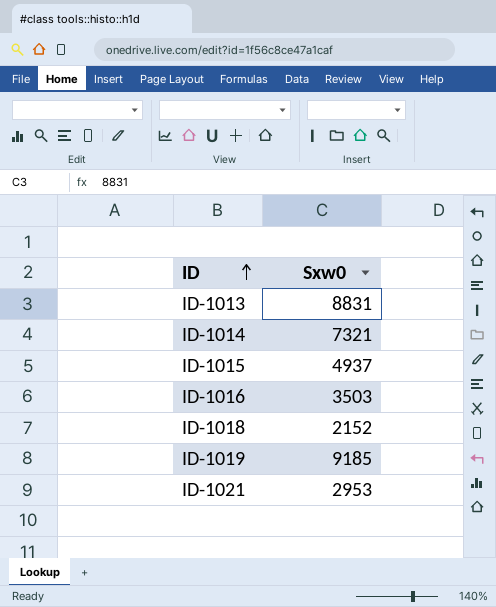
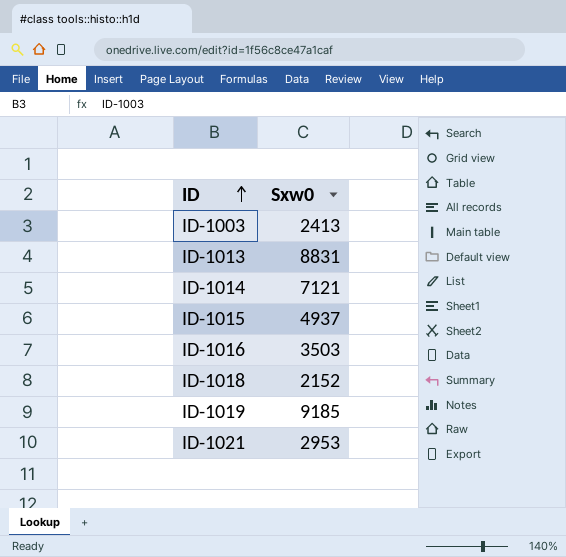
row ID-1003: none -> 2413
ID-1014 | Sxw0: 7321 -> 7121

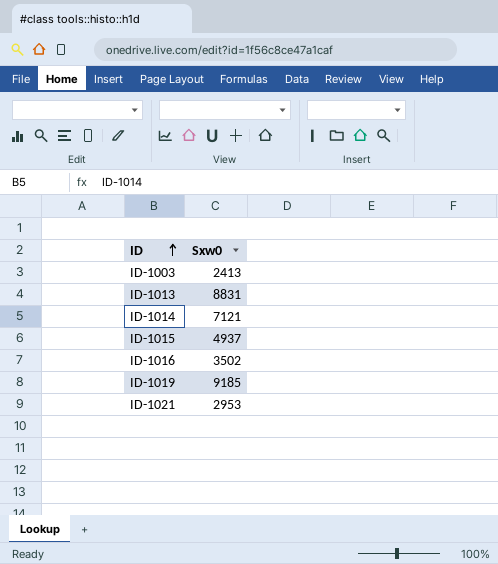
row ID-1018: 2152 -> none
ID-1016 | Sxw0: 3503 -> 3502

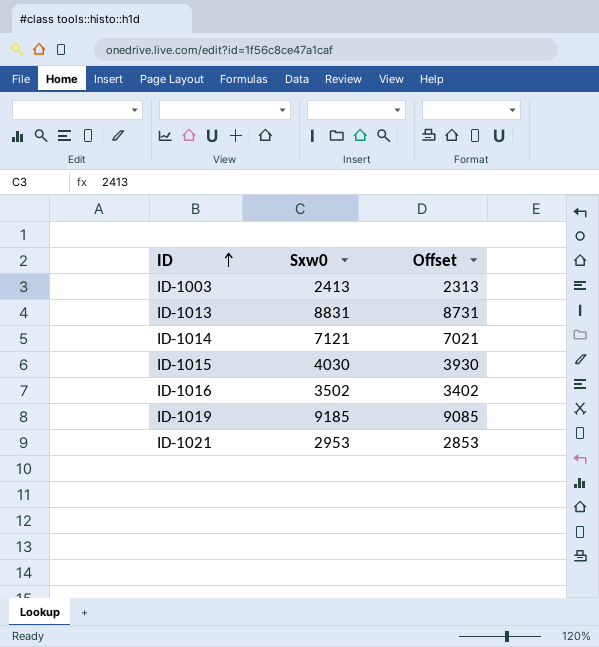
column Offset | formula: none -> [Sxw0] - 100
ID-1015 | Sxw0: 4937 -> 4030

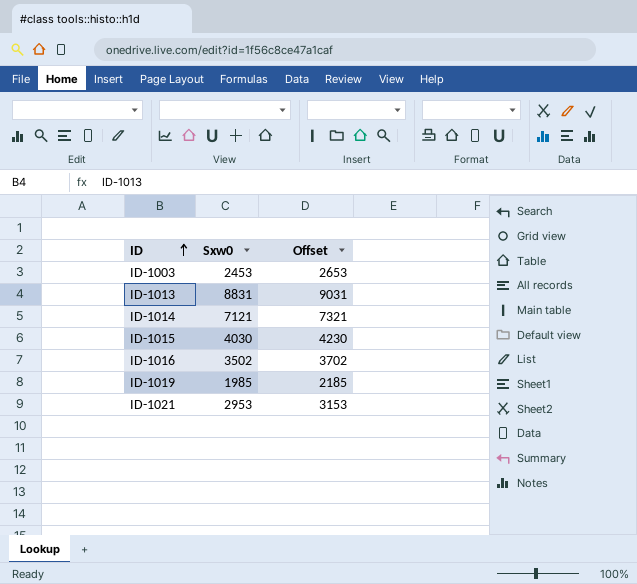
column Offset | formula: [Sxw0] - 100 -> [Sxw0] + 200
ID-1003 | Sxw0: 2413 -> 2453
ID-1019 | Sxw0: 9185 -> 1985

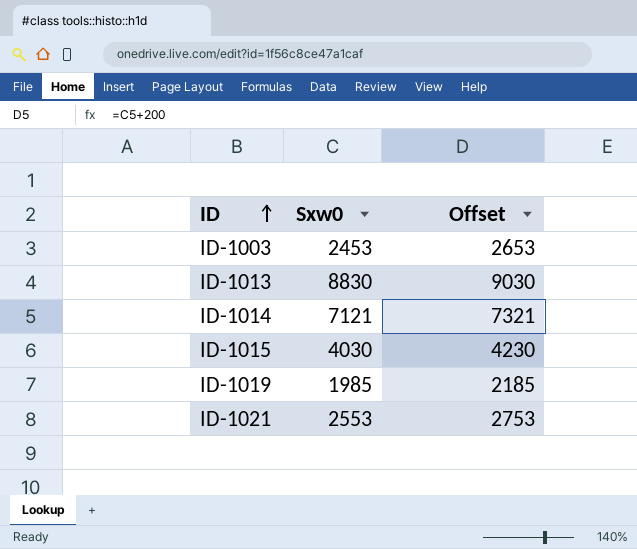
row ID-1016: 3502 | 3702 -> none
ID-1013 | Sxw0: 8831 -> 8830
ID-1013 | Offset: 9031 -> 9030
ID-1021 | Sxw0: 2953 -> 2553
ID-1021 | Offset: 3153 -> 2753

